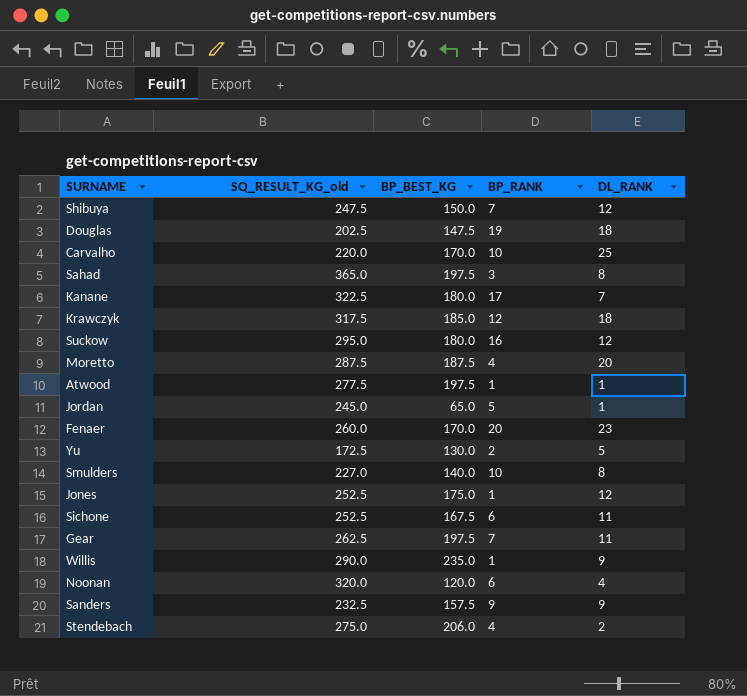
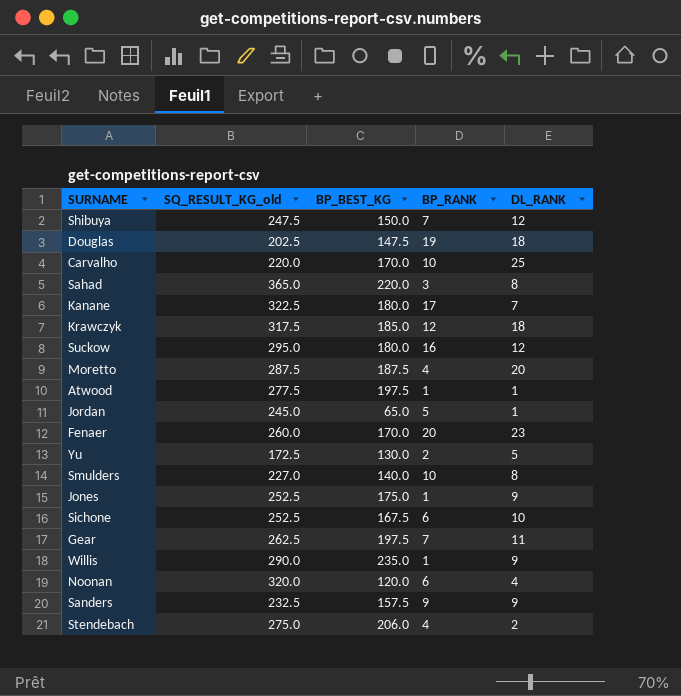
Sahad | BP_BEST_KG: 197.5 -> 220.0
Jones | DL_RANK: 12 -> 9
Sichone | DL_RANK: 11 -> 10

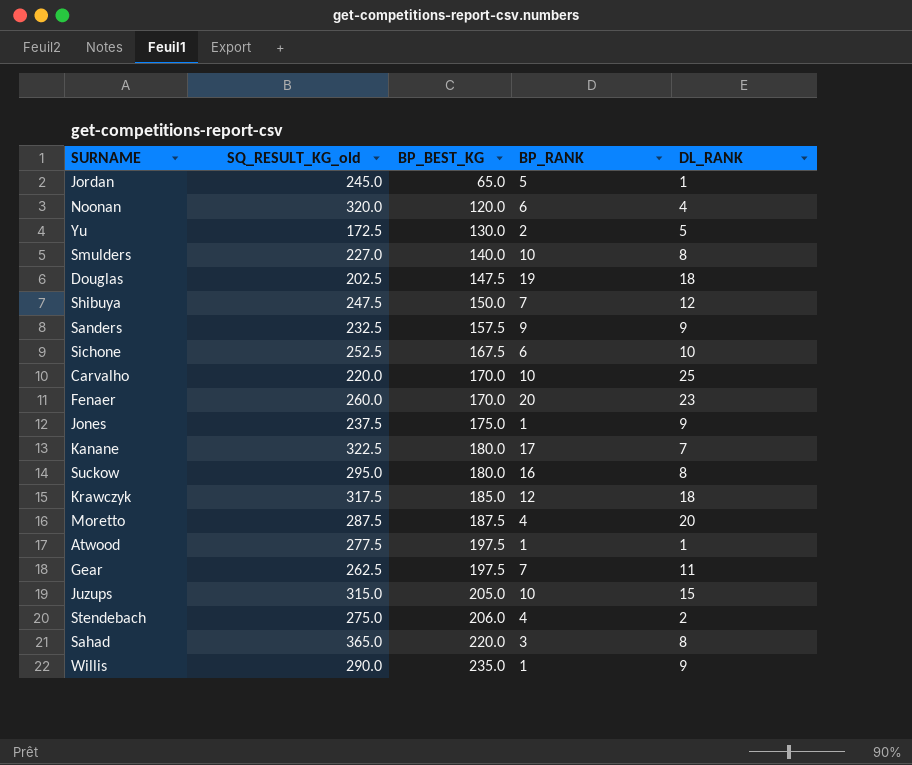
row order: none -> BP_BEST_KG ascending
Jones | SQ_RESULT_KG_old: 252.5 -> 237.5
Suckow | DL_RANK: 12 -> 8
row Juzups: none -> 315.0 | 205.0 | 10 | 15

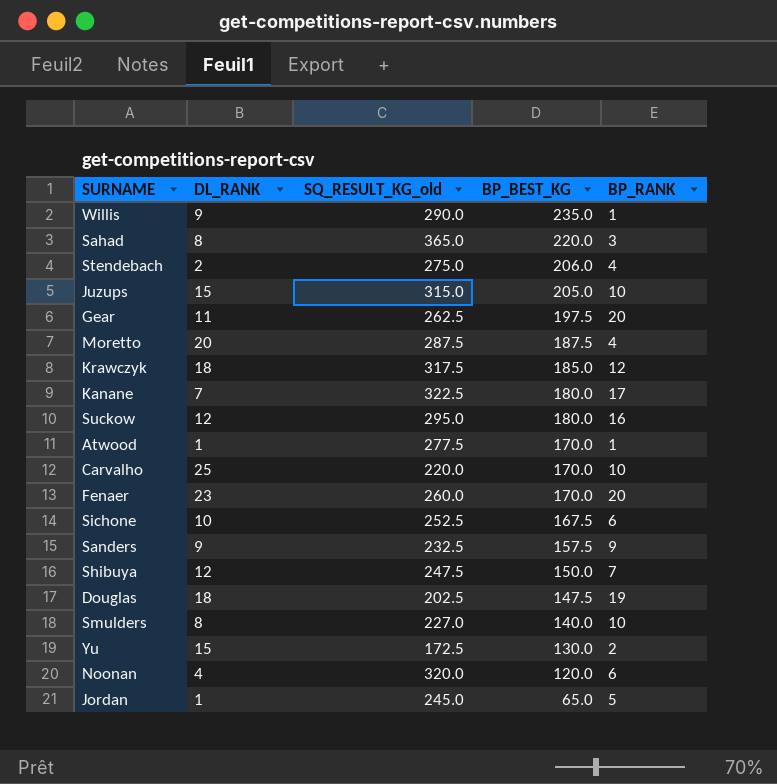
row order: BP_BEST_KG ascending -> BP_BEST_KG descending
column DL_RANK | position: 5 -> 2
row Jones: 237.5 | 175.0 | 1 | 9 -> none
Gear | BP_RANK: 7 -> 20
Suckow | DL_RANK: 8 -> 12
Atwood | BP_BEST_KG: 197.5 -> 170.0
Yu | DL_RANK: 5 -> 15

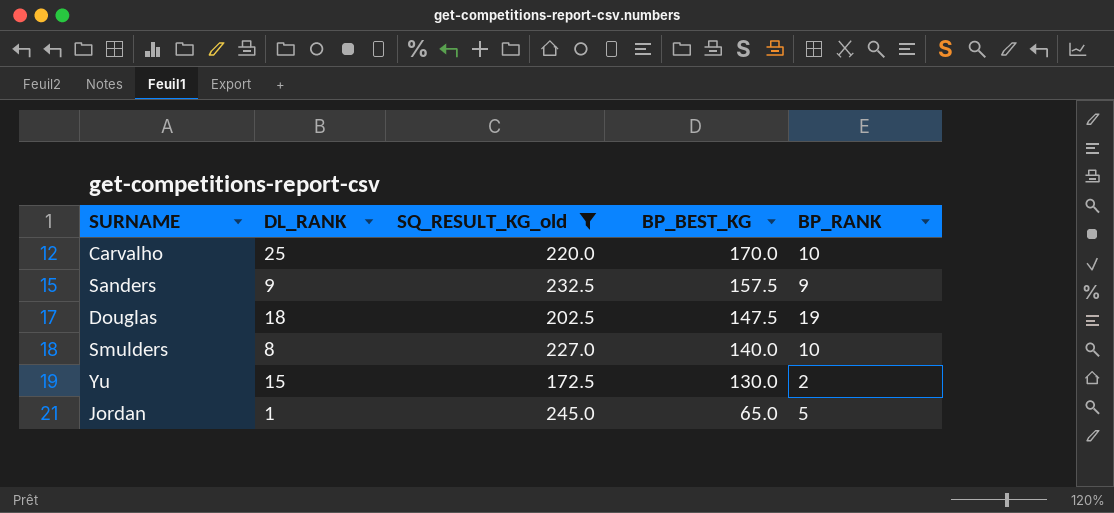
filter: none -> SQ_RESULT_KG_old <= 245.0

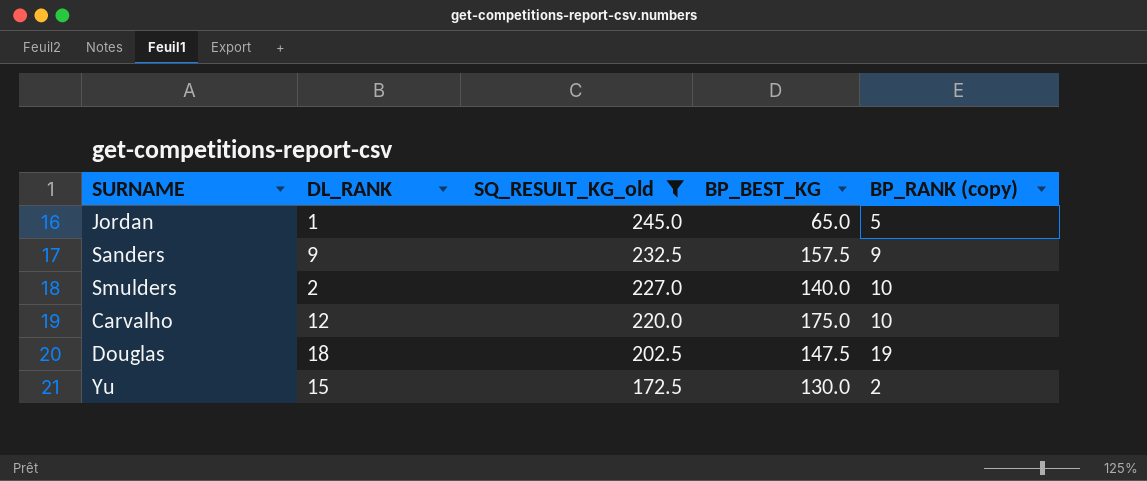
row order: BP_BEST_KG descending -> SQ_RESULT_KG_old descending
column name: BP_RANK -> BP_RANK (copy)
Smulders | DL_RANK: 8 -> 2
Carvalho | DL_RANK: 25 -> 12
Carvalho | BP_BEST_KG: 170.0 -> 175.0

